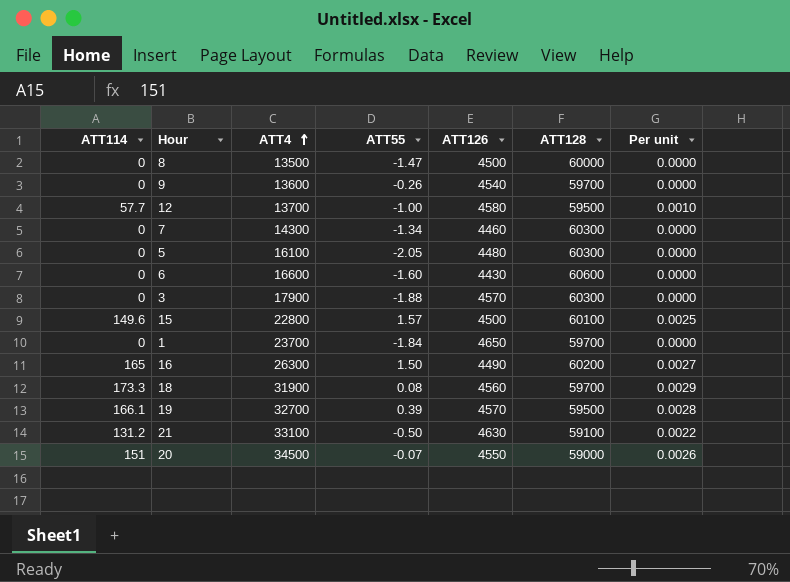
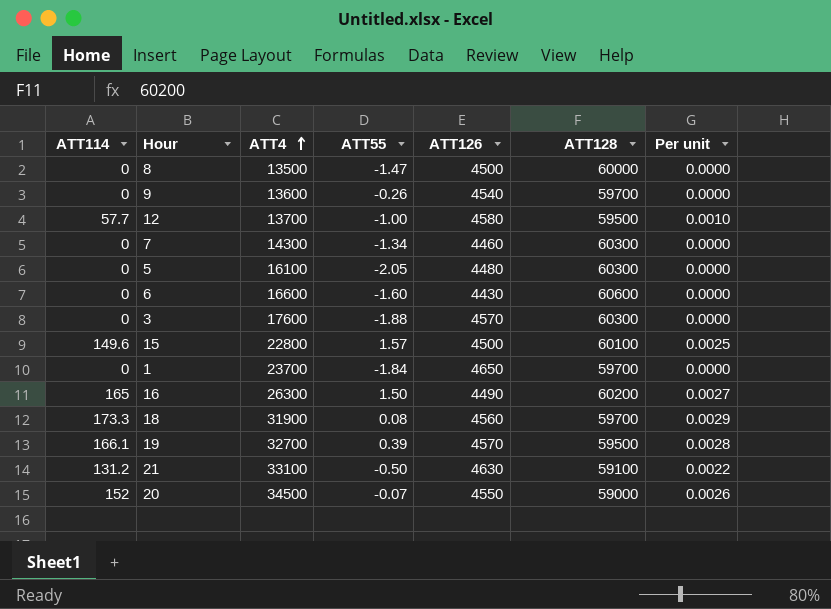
3 | ATT4: 17900 -> 17600
20 | ATT114: 151 -> 152

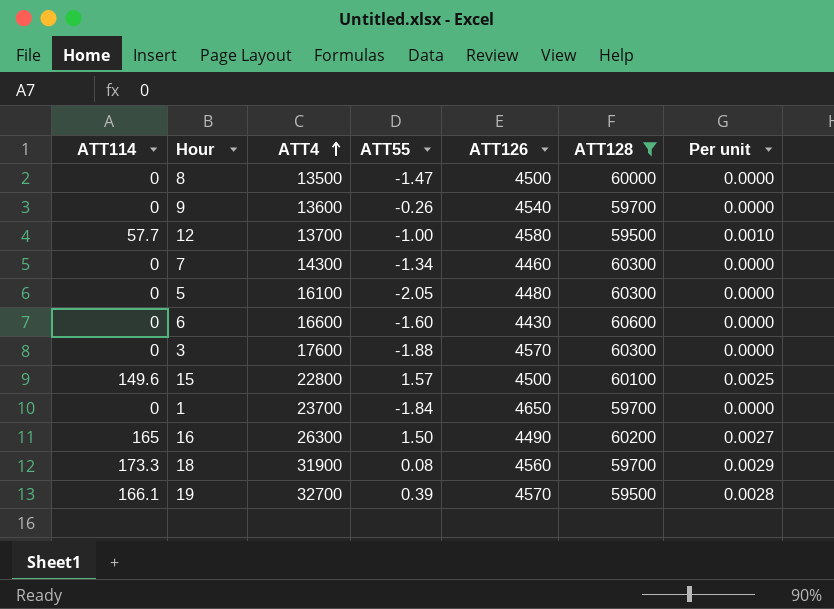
filter: none -> ATT128 >= 59500

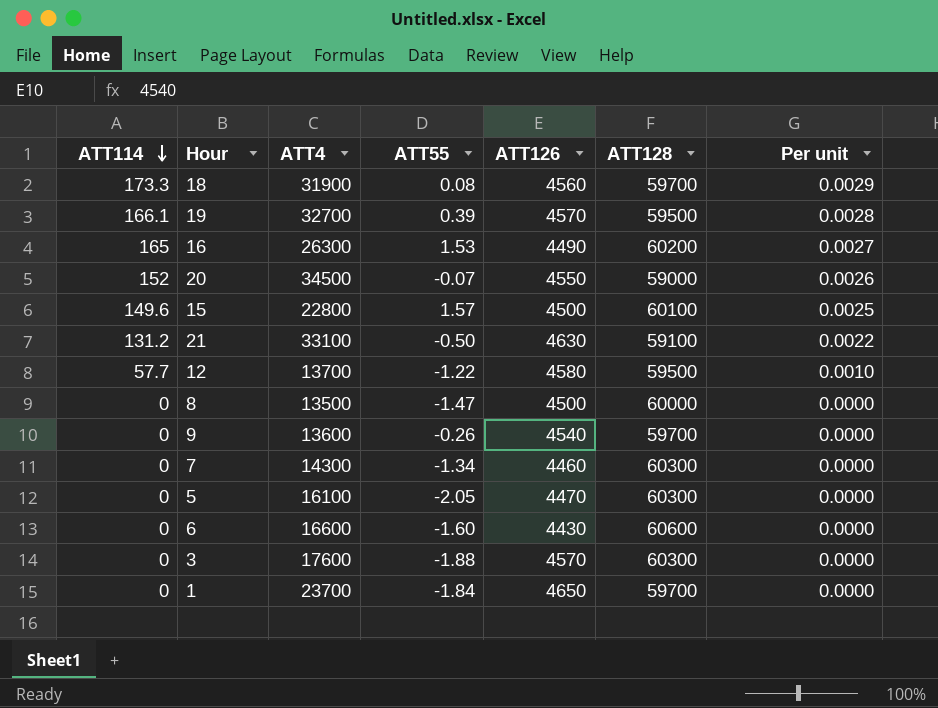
filter: ATT128 >= 59500 -> none
row order: ATT4 ascending -> ATT114 descending
16 | ATT55: 1.50 -> 1.53
12 | ATT55: -1.00 -> -1.22
5 | ATT126: 4480 -> 4470

